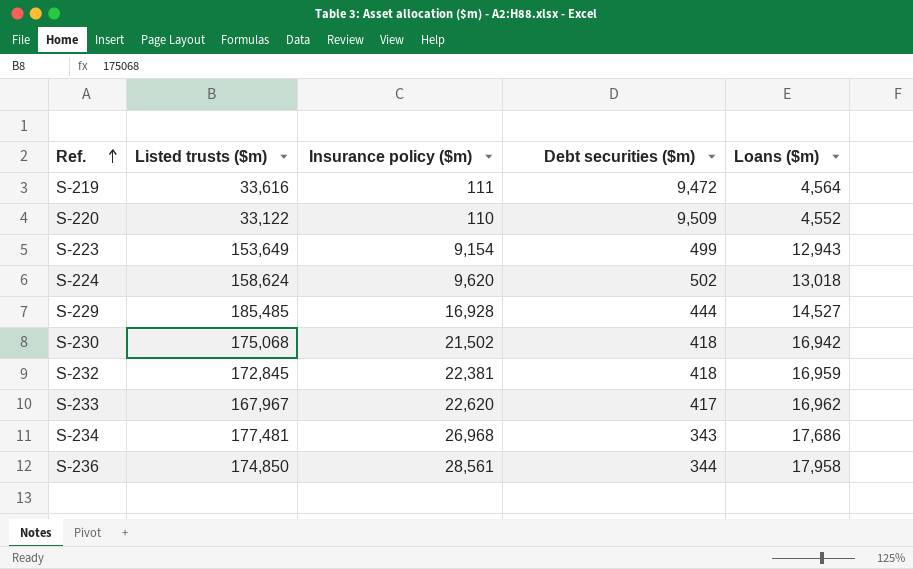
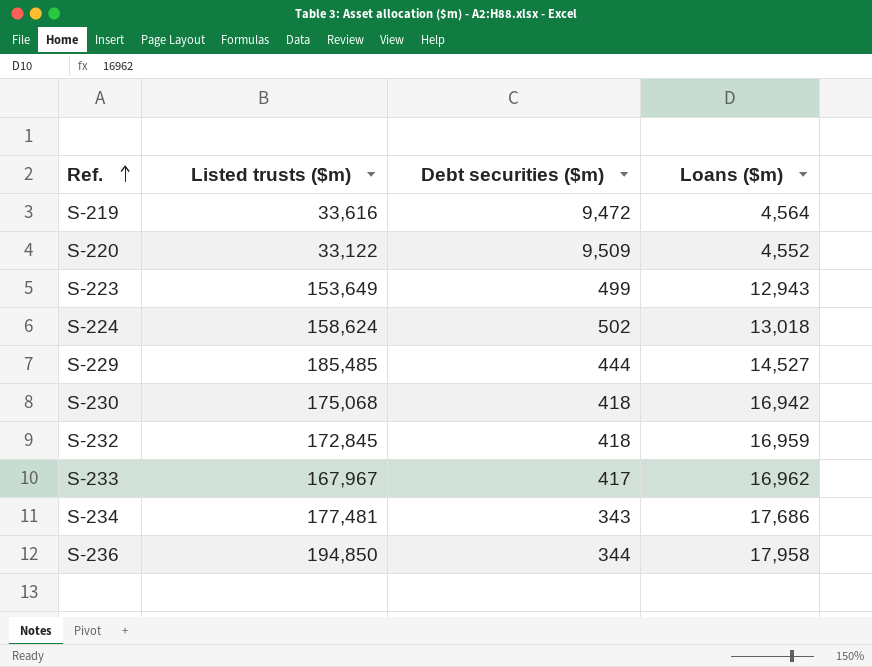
column Insurance policy ($m) | position: 3 -> none
S-236 | Listed trusts ($m): 174,850 -> 194,850

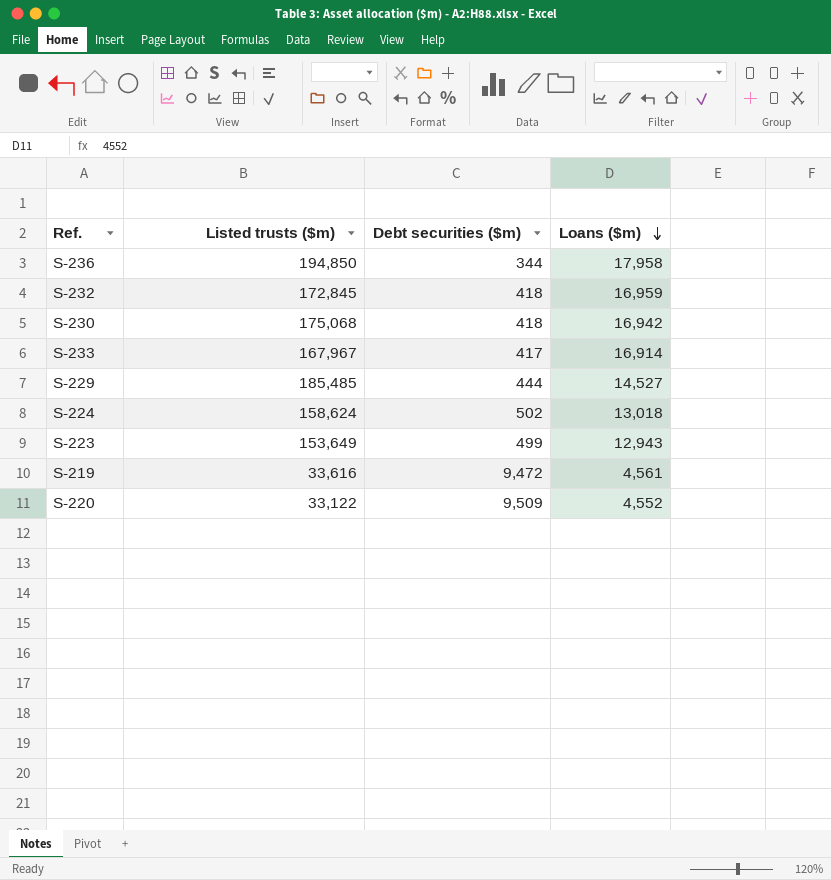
row order: Ref. ascending -> Loans ($m) descending
row S-234: 177,481 | 343 | 17,686 -> none
S-233 | Loans ($m): 16,962 -> 16,914
S-219 | Loans ($m): 4,564 -> 4,561

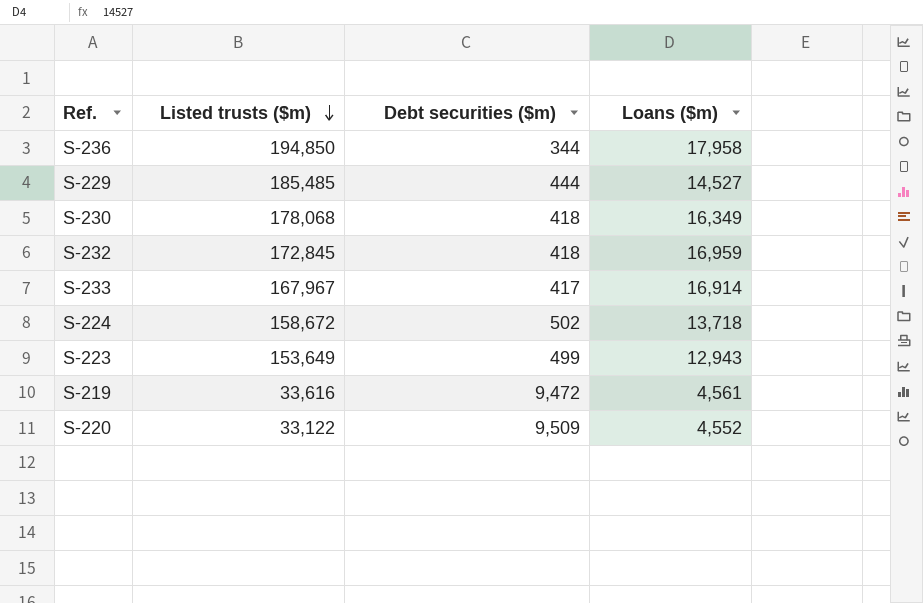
row order: Loans ($m) descending -> Listed trusts ($m) descending
S-230 | Listed trusts ($m): 175,068 -> 178,068
S-230 | Loans ($m): 16,942 -> 16,349
S-224 | Listed trusts ($m): 158,624 -> 158,672
S-224 | Loans ($m): 13,018 -> 13,718

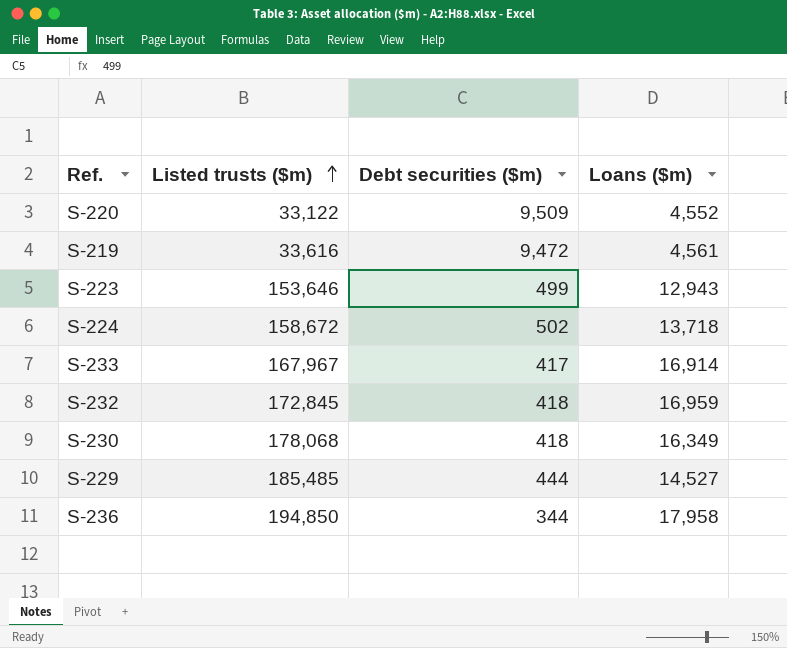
row order: Listed trusts ($m) descending -> Listed trusts ($m) ascending
S-223 | Listed trusts ($m): 153,649 -> 153,646

